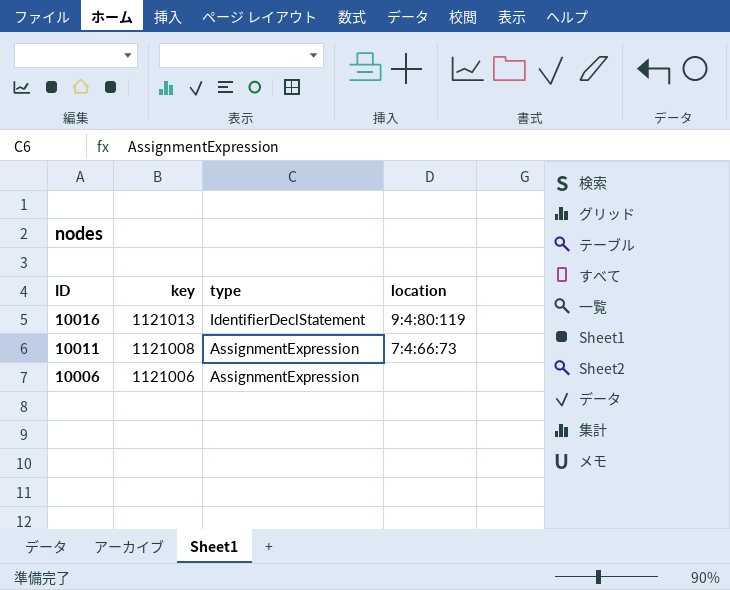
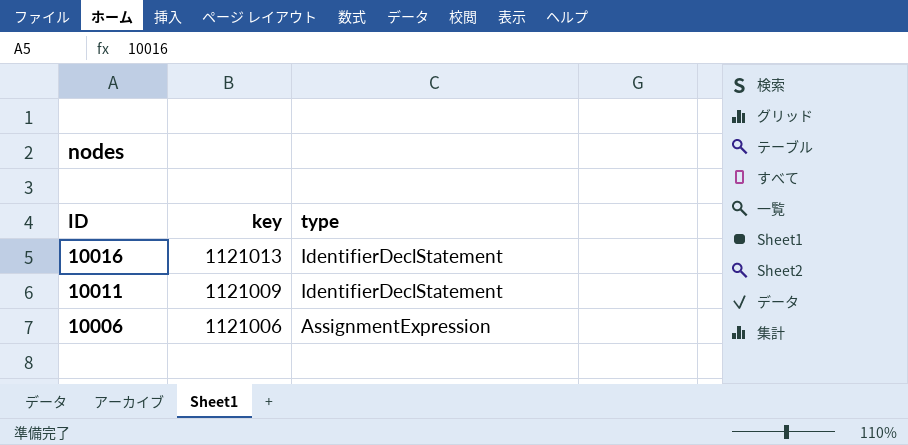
column location | position: 4 -> none
10011 | key: 1121008 -> 1121009
10011 | type: AssignmentExpression -> IdentifierDeclStatement

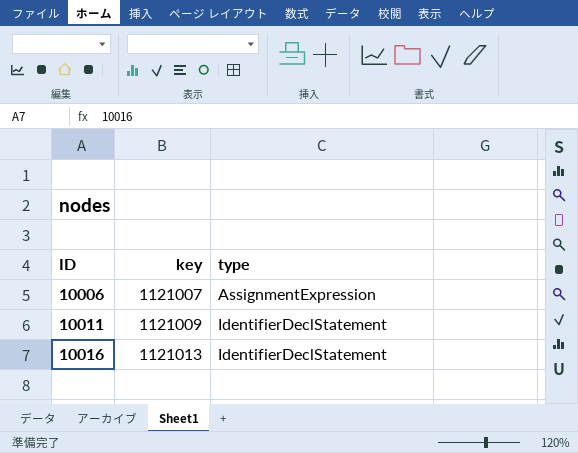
row order: ID descending -> ID ascending
10006 | key: 1121006 -> 1121007

